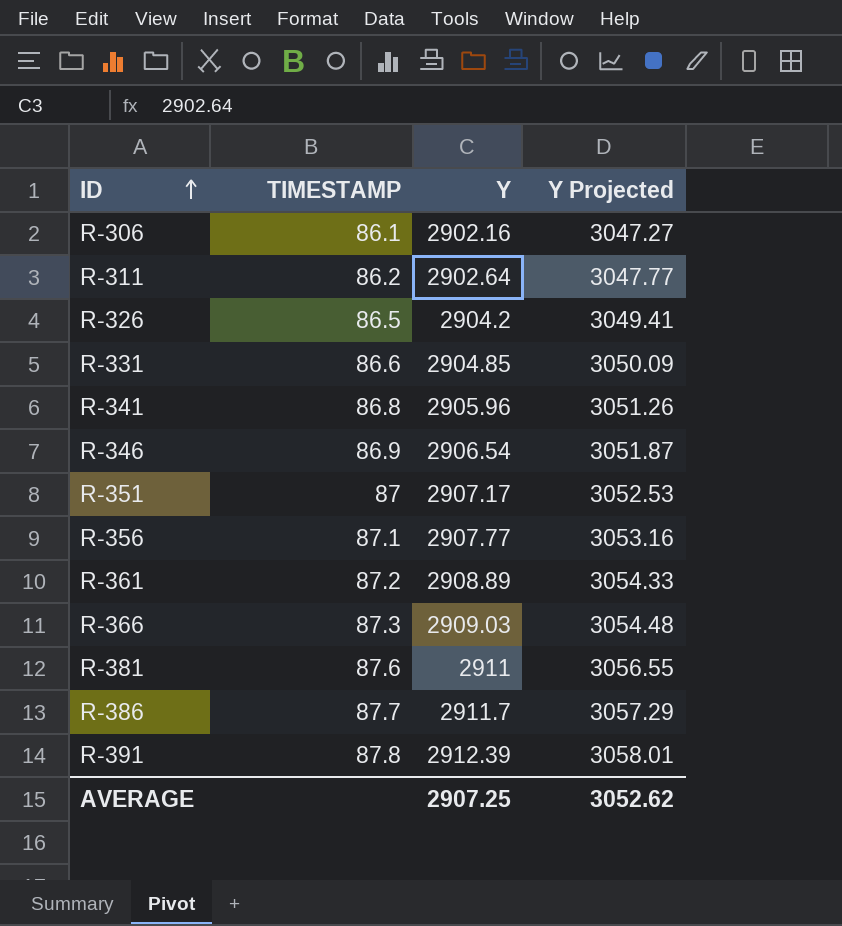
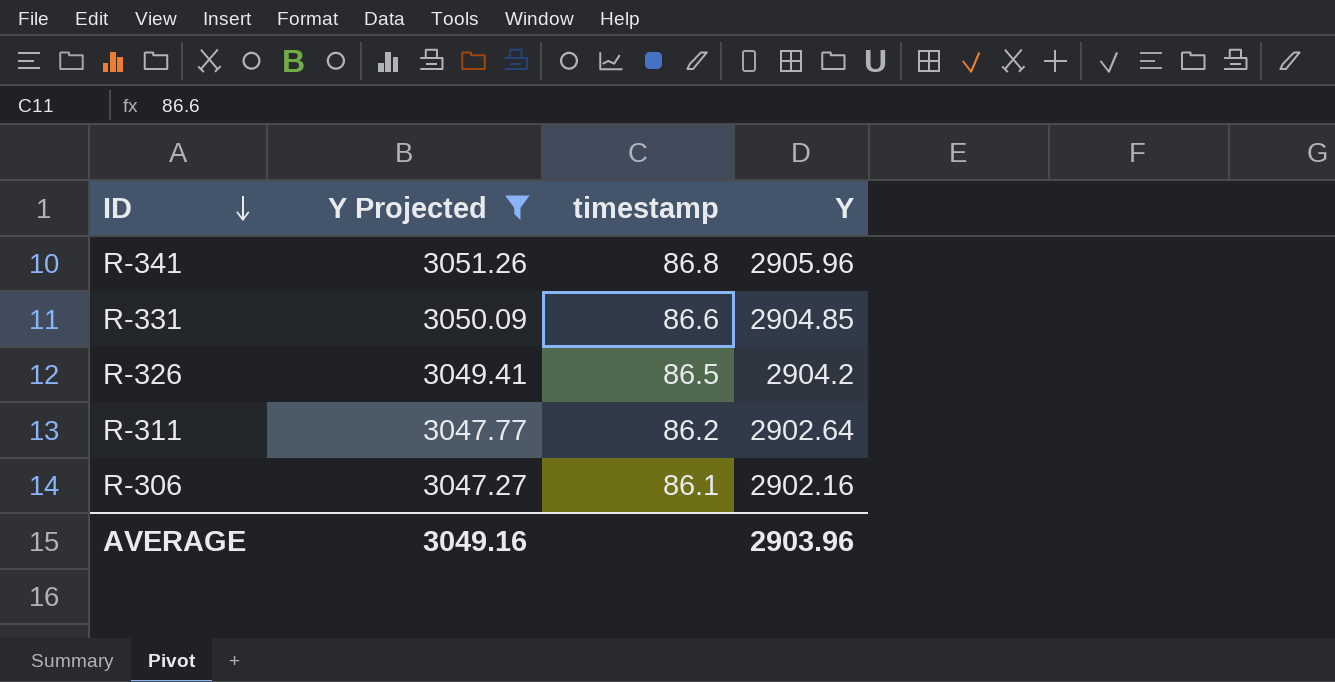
filter: none -> Y Projected <= 3051.26
row order: ID ascending -> ID descending
column Y Projected | position: 4 -> 2
column name: TIMESTAMP -> timestamp
AVERAGE | Y Projected: 3052.62 -> 3049.16
AVERAGE | Y: 2907.25 -> 2903.96

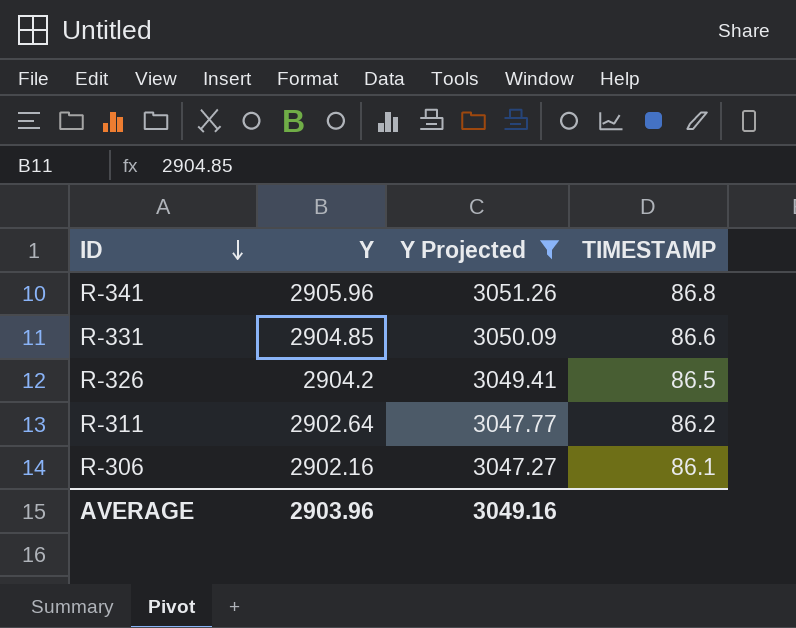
column Y | position: 4 -> 2
column name: timestamp -> TIMESTAMP

